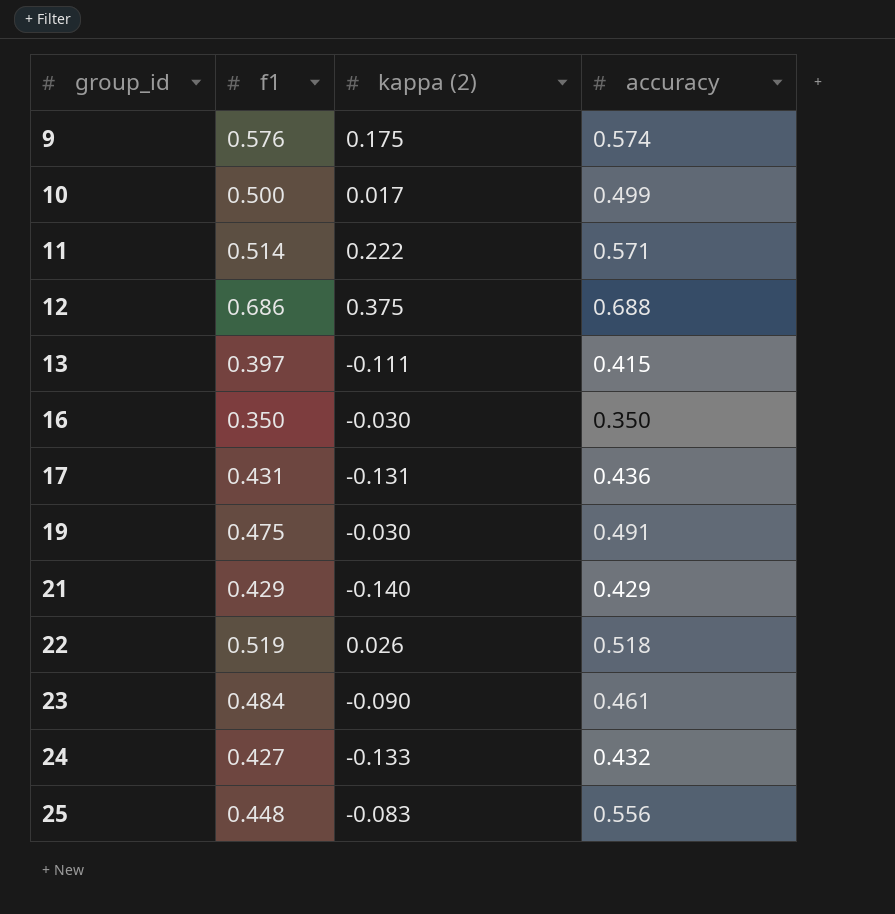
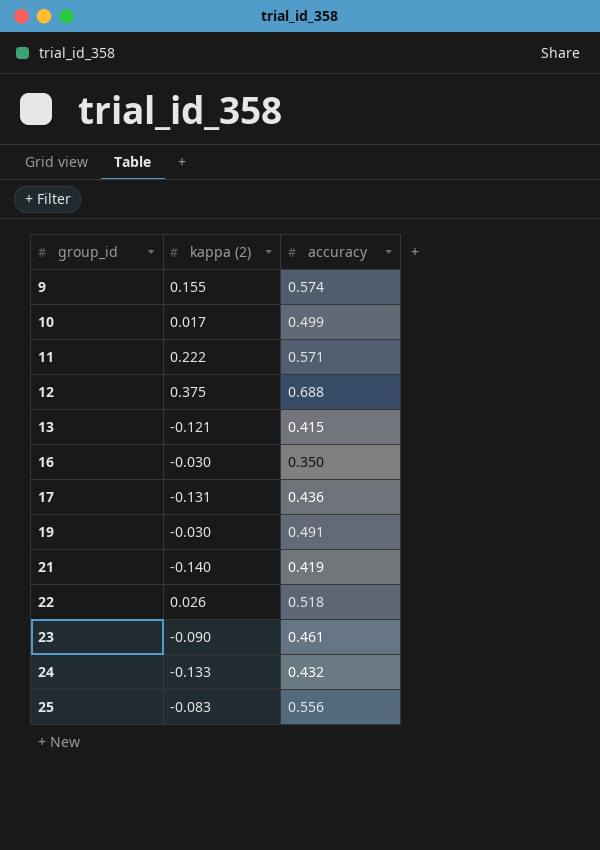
column f1 | position: 2 -> none
9 | kappa (2): 0.175 -> 0.155
13 | kappa (2): -0.111 -> -0.121
21 | accuracy: 0.429 -> 0.419

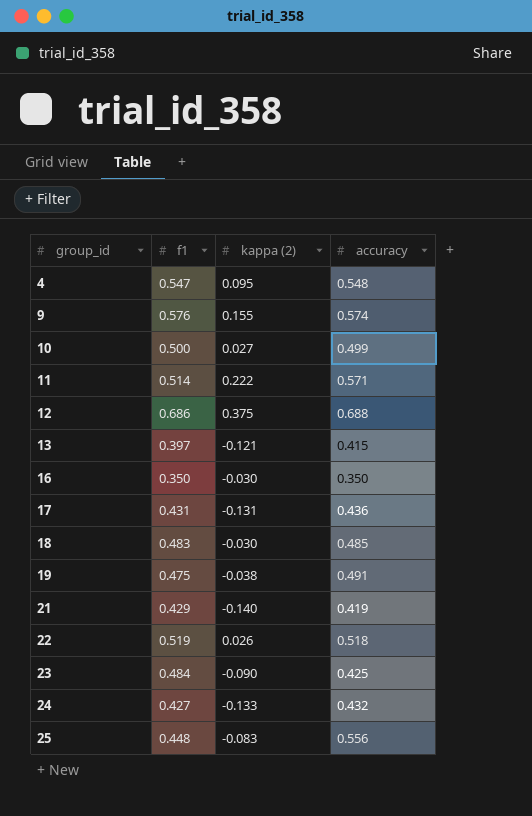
column f1 | position: none -> 2
row 4: none -> 0.547 | 0.095 | 0.548
10 | kappa (2): 0.017 -> 0.027
row 18: none -> 0.483 | -0.030 | 0.485
19 | kappa (2): -0.030 -> -0.038
23 | accuracy: 0.461 -> 0.425

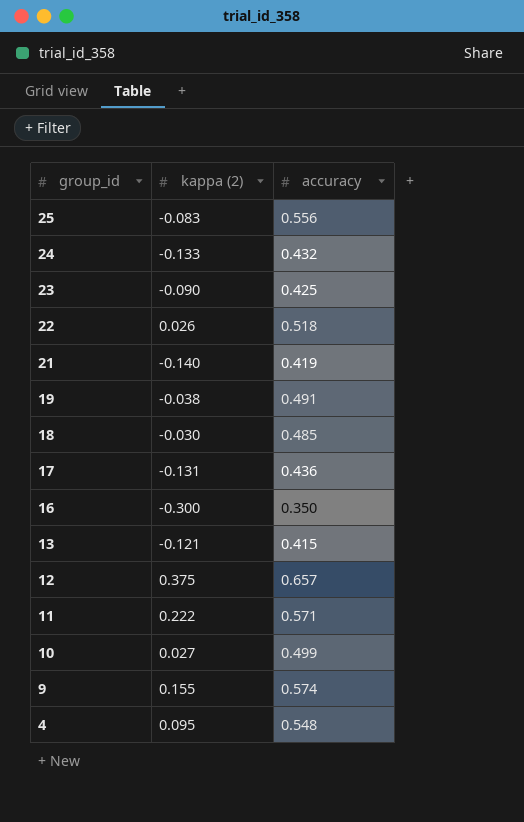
row order: group_id ascending -> group_id descending
column f1 | position: 2 -> none
16 | kappa (2): -0.030 -> -0.300
12 | accuracy: 0.688 -> 0.657

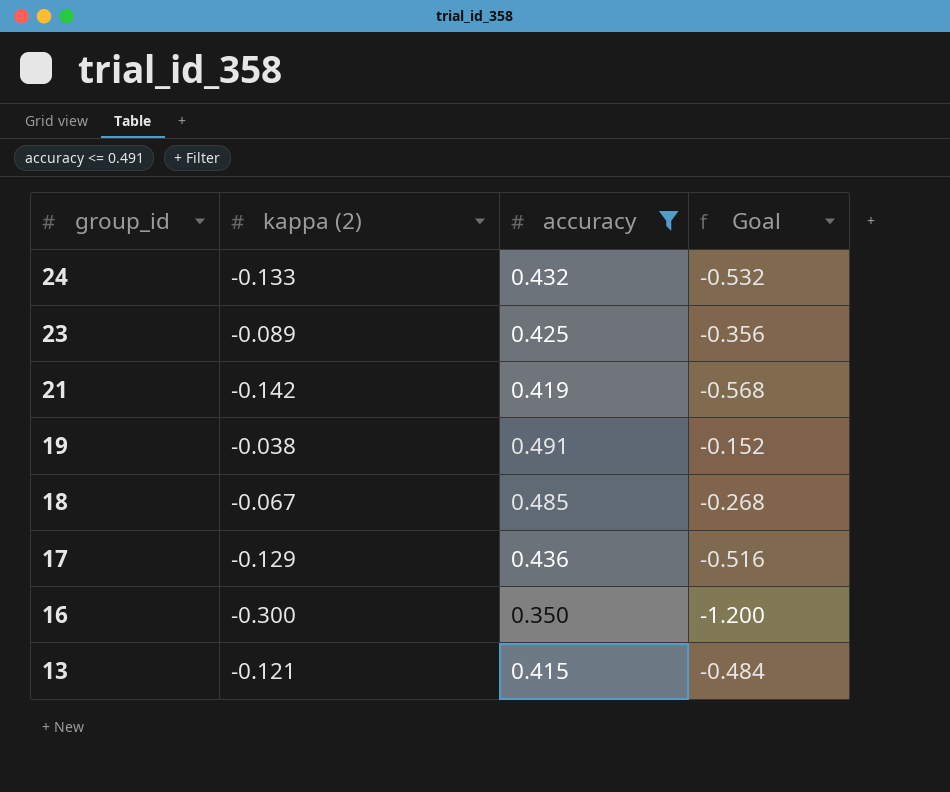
filter: none -> accuracy <= 0.491
column Goal | formula: none -> [kappa (2)] * 4
23 | kappa (2): -0.090 -> -0.089
21 | kappa (2): -0.140 -> -0.142
18 | kappa (2): -0.030 -> -0.067
17 | kappa (2): -0.131 -> -0.129

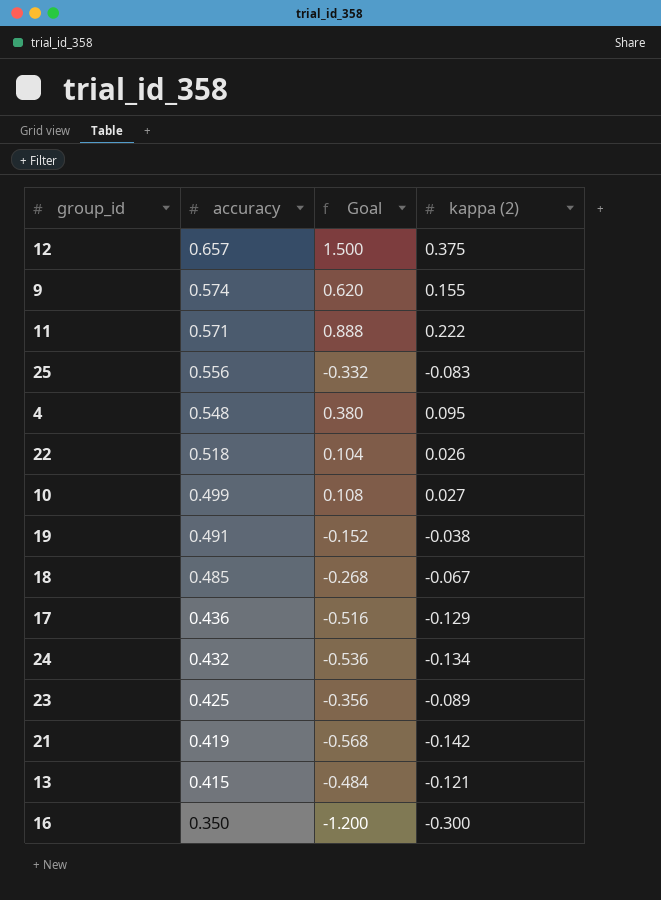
filter: accuracy <= 0.491 -> none
row order: group_id descending -> accuracy descending
column kappa (2) | position: 2 -> 4
24 | Goal: -0.532 -> -0.536
24 | kappa (2): -0.133 -> -0.134

